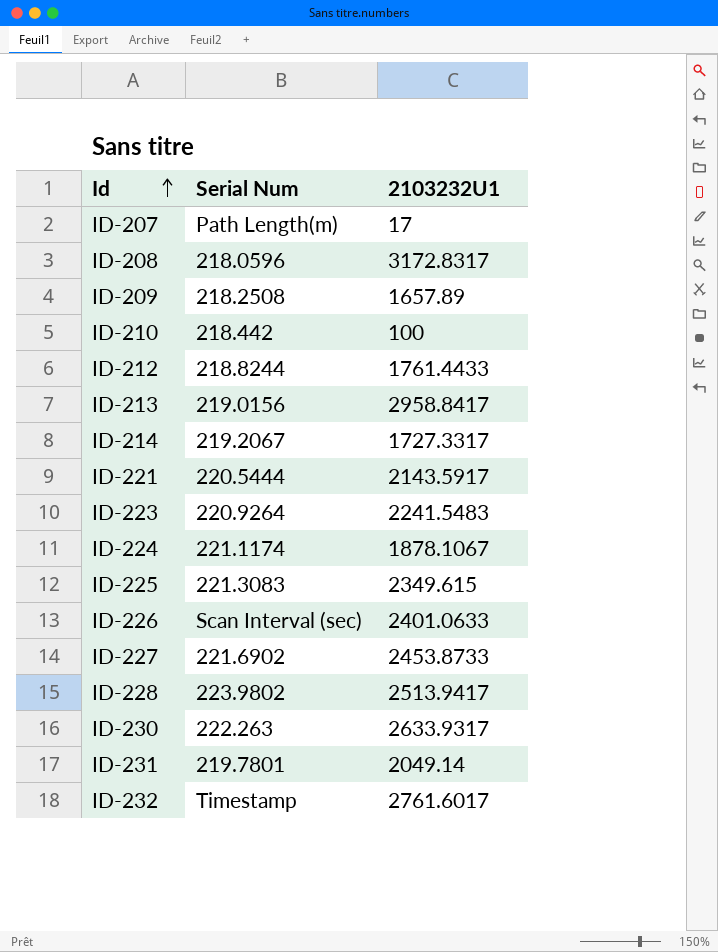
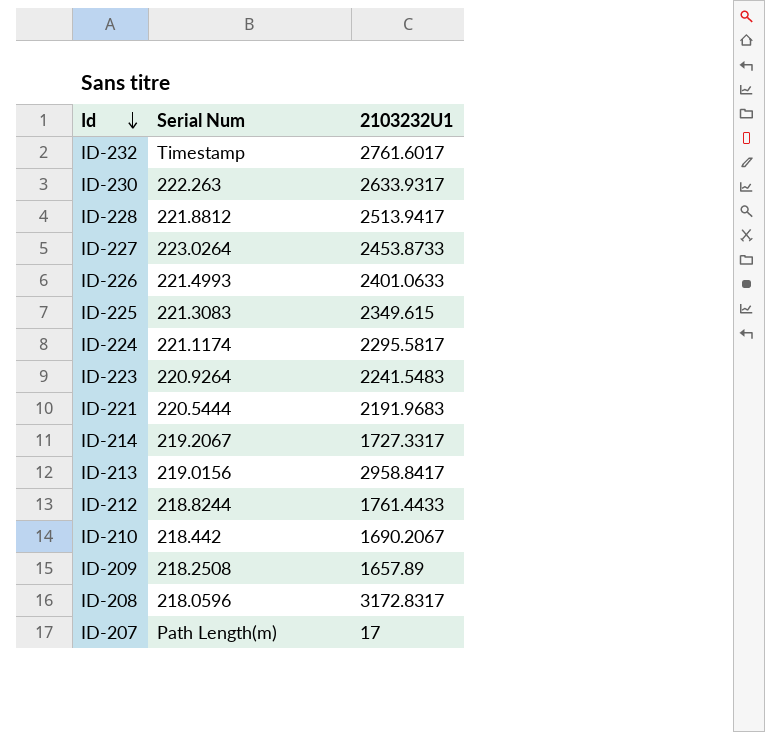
row order: Id ascending -> Id descending
row ID-231: 219.7801 | 2049.14 -> none
ID-228 | Serial Num: 223.9802 -> 221.8812
ID-227 | Serial Num: 221.6902 -> 223.0264
ID-226 | Serial Num: Scan Interval (sec) -> 221.4993
ID-224 | 2103232U1: 1878.1067 -> 2295.5817
ID-221 | 2103232U1: 2143.5917 -> 2191.9683
ID-210 | 2103232U1: 100 -> 1690.2067

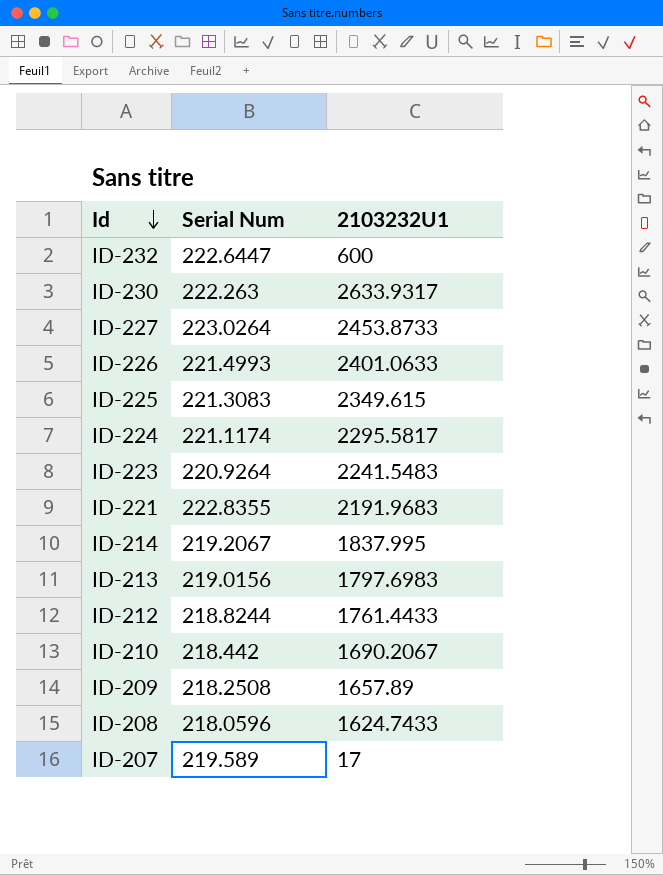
row ID-228: 221.8812 | 2513.9417 -> none
ID-232 | Serial Num: Timestamp -> 222.6447
ID-232 | 2103232U1: 2761.6017 -> 600
ID-221 | Serial Num: 220.5444 -> 222.8355
ID-214 | 2103232U1: 1727.3317 -> 1837.995
ID-213 | 2103232U1: 2958.8417 -> 1797.6983
ID-208 | 2103232U1: 3172.8317 -> 1624.7433
ID-207 | Serial Num: Path Length(m) -> 219.589

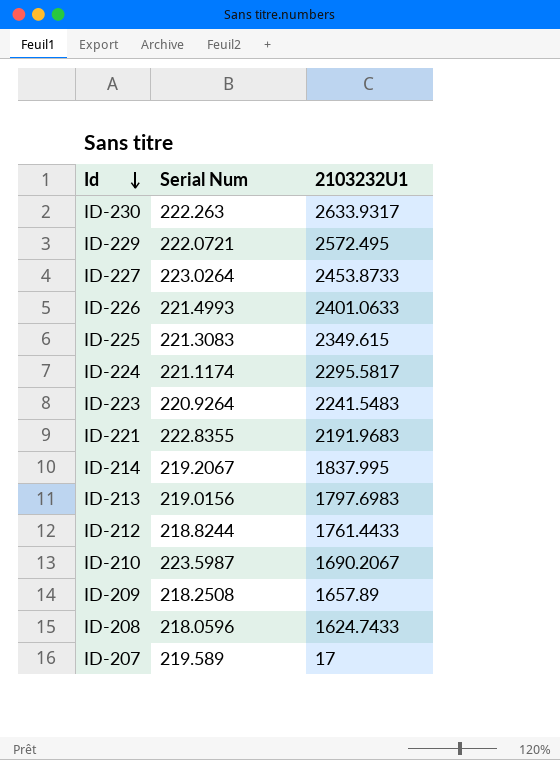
row ID-232: 222.6447 | 600 -> none
row ID-229: none -> 222.0721 | 2572.495
ID-210 | Serial Num: 218.442 -> 223.5987

